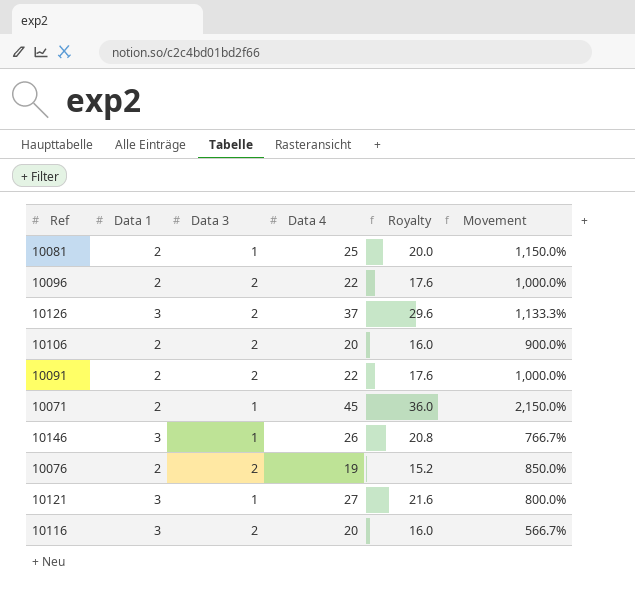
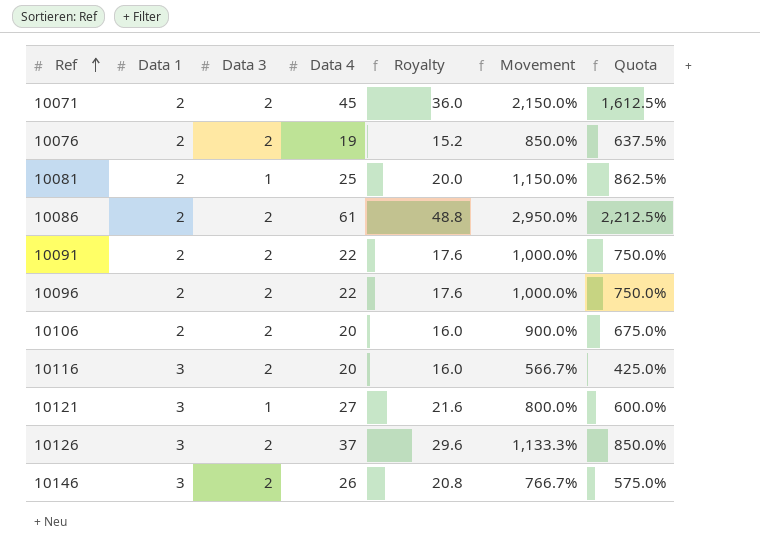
row order: none -> Ref ascending
column Quota | formula: none -> [Movement] * 0.75
10071 | Data 3: 1 -> 2
row 10086: none -> 2 | 2 | 61 | 48.8 | 2,950.0% | 2,212.5%
10146 | Data 3: 1 -> 2

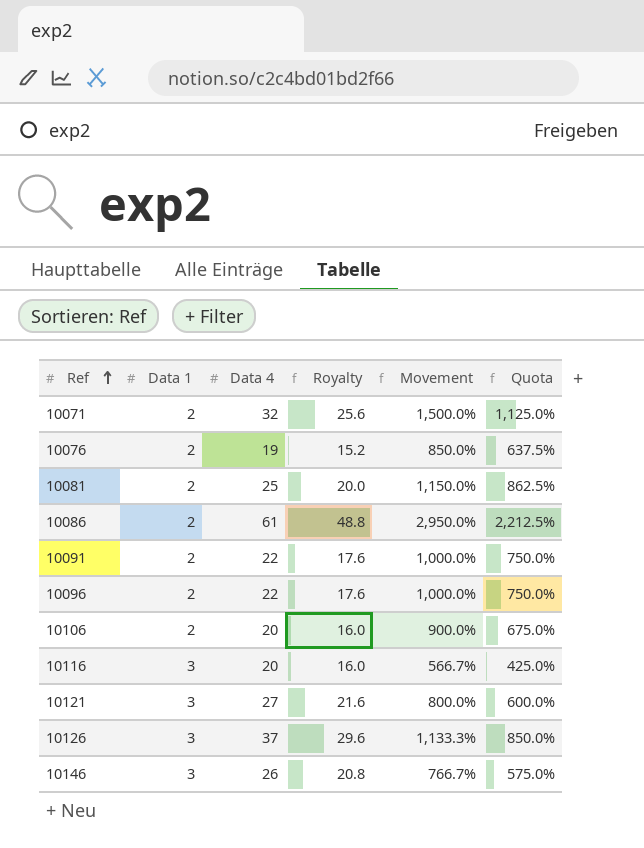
column Data 3 | position: 3 -> none
10071 | Data 4: 45 -> 32
10071 | Royalty: 36.0 -> 25.6
10071 | Movement: 2,150.0% -> 1,500.0%
10071 | Quota: 1,612.5% -> 1,125.0%

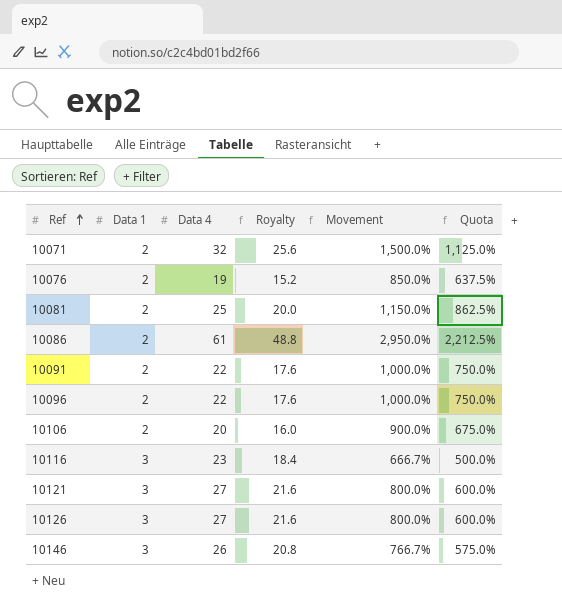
10116 | Data 4: 20 -> 23
10116 | Royalty: 16.0 -> 18.4
10116 | Movement: 566.7% -> 666.7%
10116 | Quota: 425.0% -> 500.0%
10126 | Data 4: 37 -> 27
10126 | Royalty: 29.6 -> 21.6
10126 | Movement: 1,133.3% -> 800.0%
10126 | Quota: 850.0% -> 600.0%

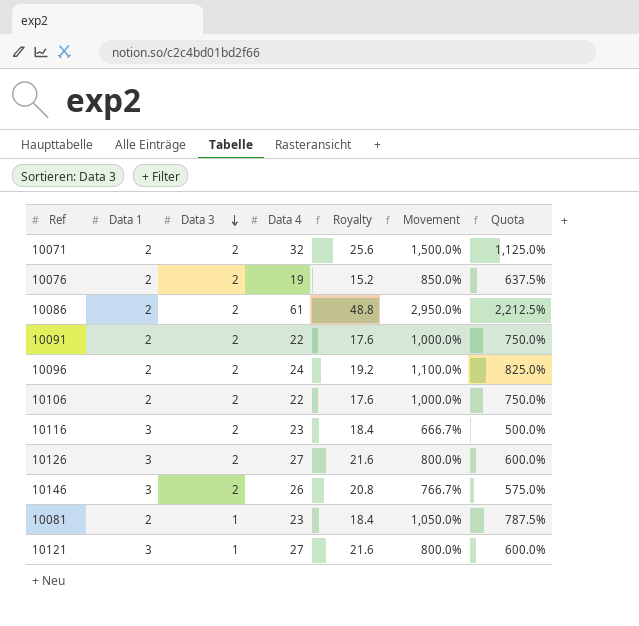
row order: Ref ascending -> Data 3 descending
column Data 3 | position: none -> 3
10096 | Data 4: 22 -> 24
10096 | Royalty: 17.6 -> 19.2
10096 | Movement: 1,000.0% -> 1,100.0%
10096 | Quota: 750.0% -> 825.0%
10106 | Data 4: 20 -> 22
10106 | Royalty: 16.0 -> 17.6
10106 | Movement: 900.0% -> 1,000.0%
10106 | Quota: 675.0% -> 750.0%
10081 | Data 4: 25 -> 23
10081 | Royalty: 20.0 -> 18.4
10081 | Movement: 1,150.0% -> 1,050.0%
10081 | Quota: 862.5% -> 787.5%

